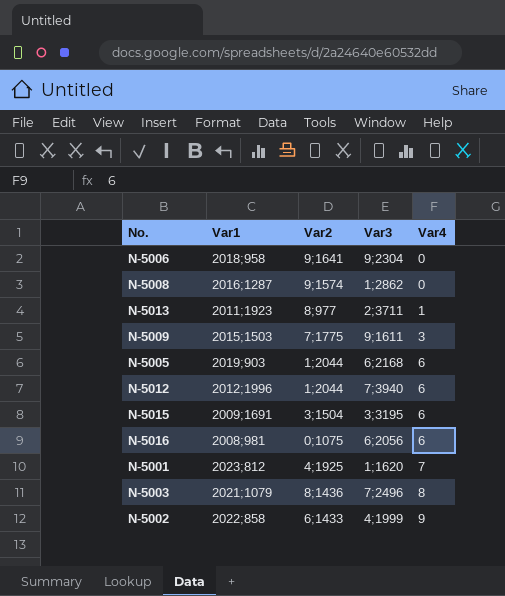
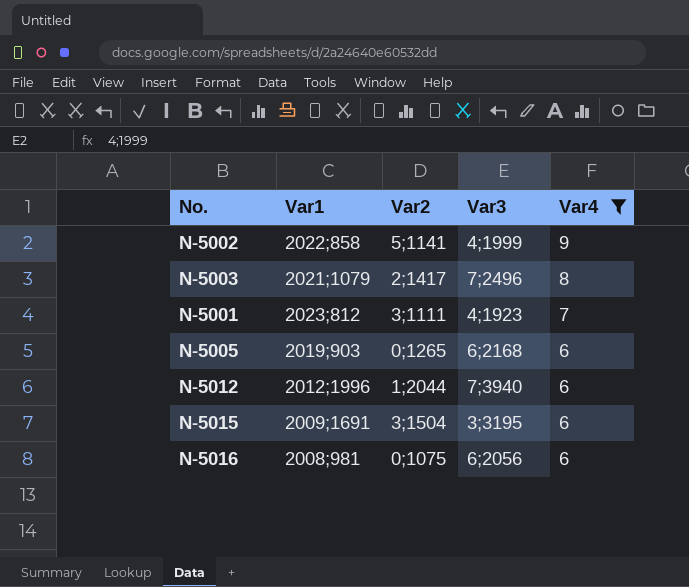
filter: none -> Var4 >= 6
row order: Var4 ascending -> Var4 descending
N-5002 | Var2: 6;1433 -> 5;1141
N-5003 | Var2: 8;1436 -> 2;1417
N-5001 | Var2: 4;1925 -> 3;1111
N-5001 | Var3: 1;1620 -> 4;1923
N-5005 | Var2: 1;2044 -> 0;1265

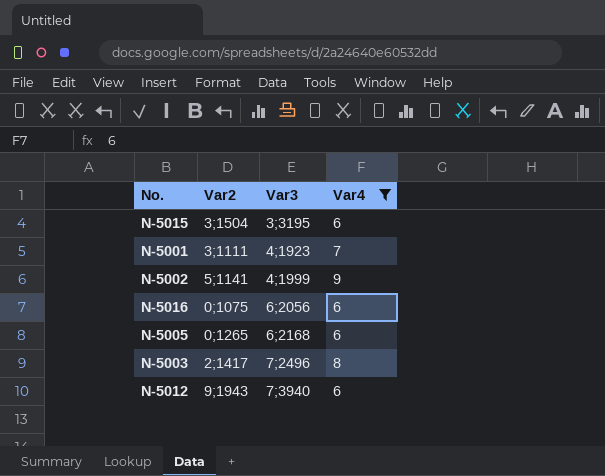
row order: Var4 descending -> Var3 ascending
column Var1 | position: 2 -> none
N-5012 | Var2: 1;2044 -> 9;1943

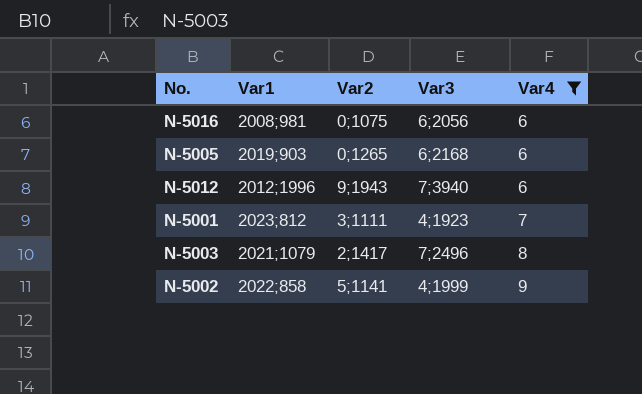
row order: Var3 ascending -> Var4 ascending
column Var1 | position: none -> 2
row N-5015: 3;1504 | 3;3195 | 6 -> none

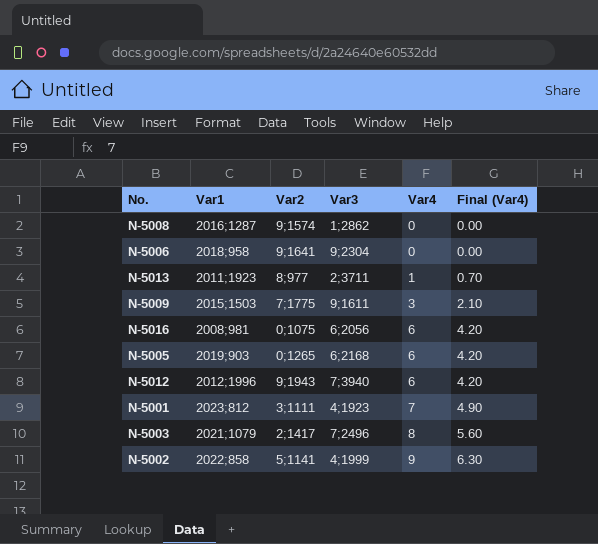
filter: Var4 >= 6 -> none
column Final (Var4) | formula: none -> [Var4] * 0.7

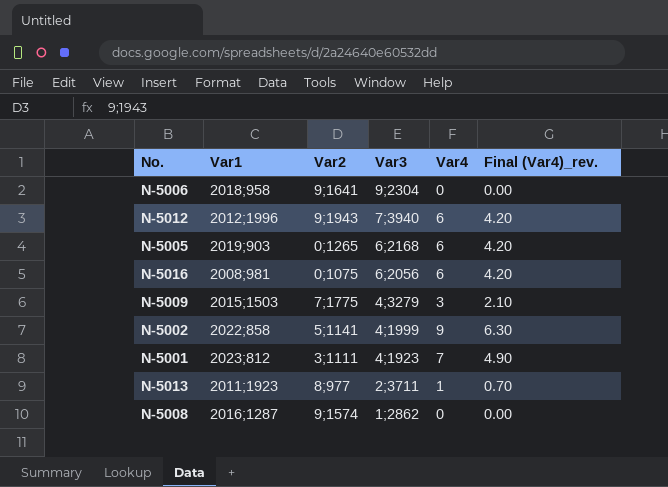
row order: Var4 ascending -> Var3 descending
column name: Final (Var4) -> Final (Var4)_rev.
row N-5003: 2021;1079 | 2;1417 | 7;2496 | 8 | 5.60 -> none
N-5009 | Var3: 9;1611 -> 4;3279

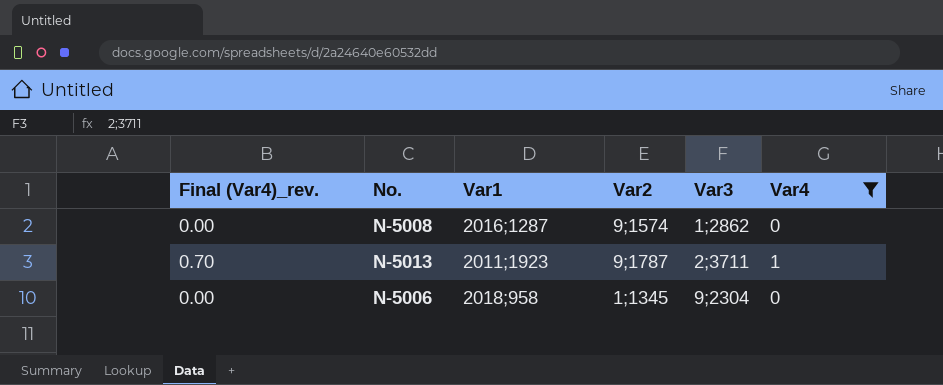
filter: none -> Var4 <= 1
row order: Var3 descending -> Var3 ascending
column Final (Var4)_rev. | position: 6 -> 1
N-5013 | Var2: 8;977 -> 9;1787
N-5006 | Var2: 9;1641 -> 1;1345

